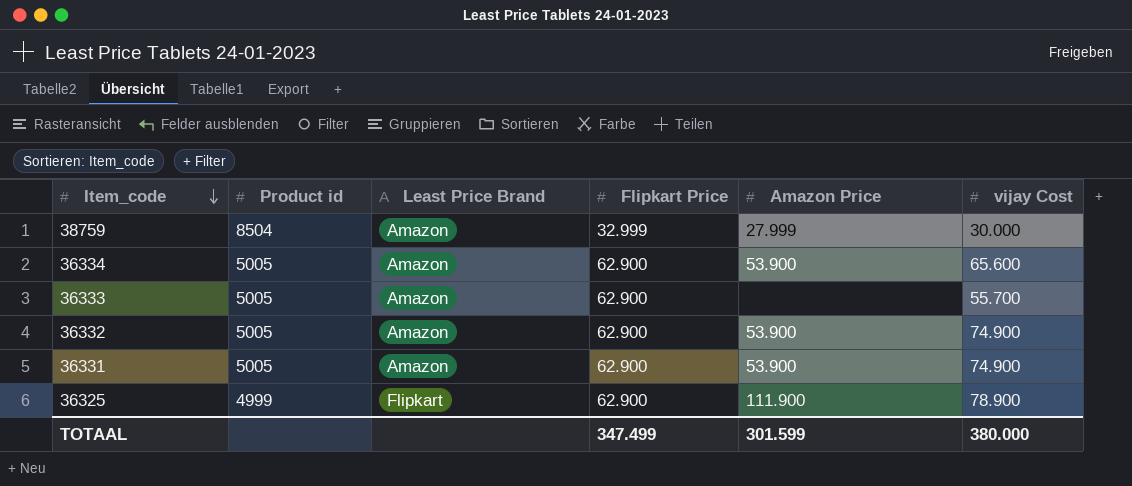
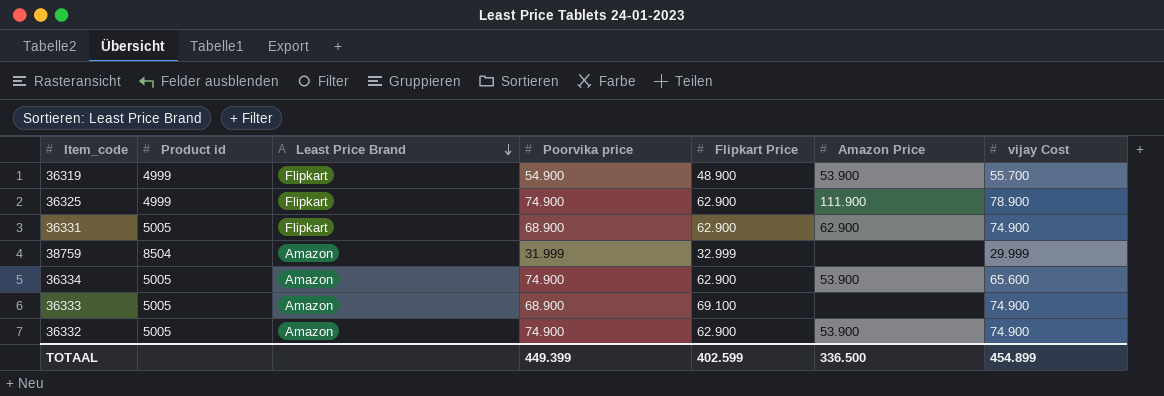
row order: Item_code descending -> Least Price Brand descending
column Poorvika price | position: none -> 4
row 36319: none -> 4999 | Flipkart | 54.900 | 48.900 | 53.900 | 55.700
36331 | Least Price Brand: Amazon -> Flipkart
36331 | Amazon Price: 53.900 -> 62.900
38759 | Amazon Price: 27.999 -> none
38759 | vijay Cost: 30.000 -> 29.999
36333 | Flipkart Price: 62.900 -> 69.100
36333 | vijay Cost: 55.700 -> 74.900
TOTAAL | Flipkart Price: 347.499 -> 402.599
TOTAAL | Amazon Price: 301.599 -> 336.500
TOTAAL | vijay Cost: 380.000 -> 454.899

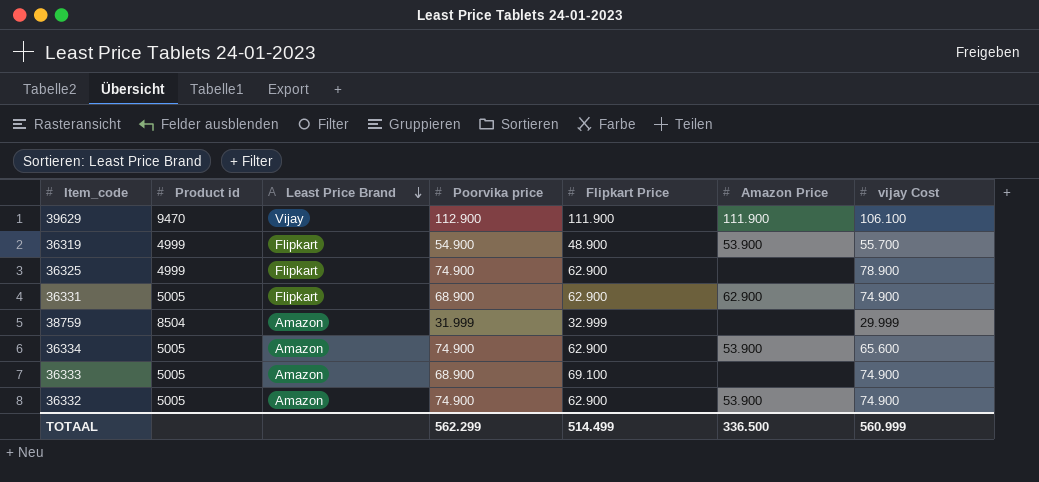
row 39629: none -> 9470 | Vijay | 112.900 | 111.900 | 111.900 | 106.100
36325 | Amazon Price: 111.900 -> none
TOTAAL | Poorvika price: 449.399 -> 562.299
TOTAAL | Flipkart Price: 402.599 -> 514.499
TOTAAL | vijay Cost: 454.899 -> 560.999

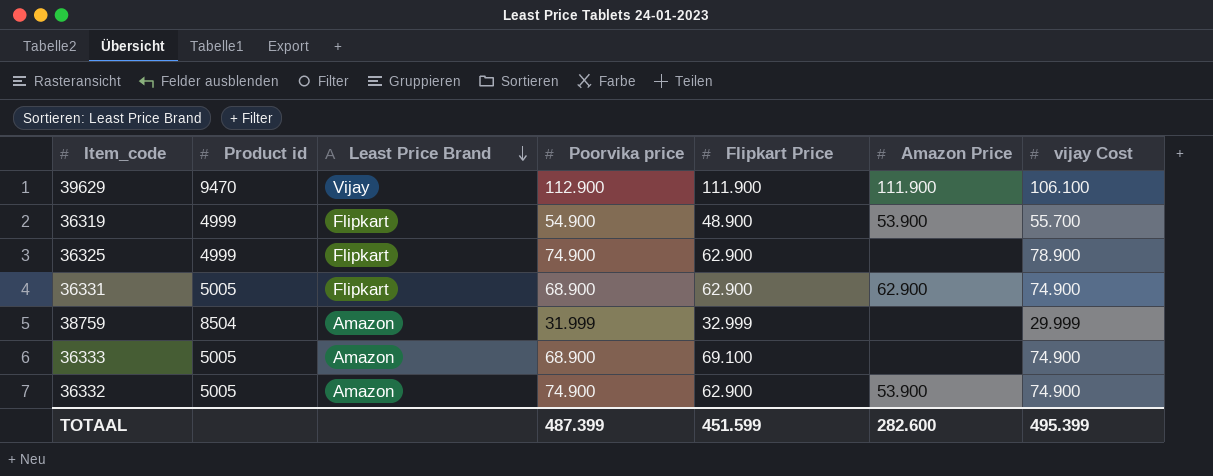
row 36334: 5005 | Amazon | 74.900 | 62.900 | 53.900 | 65.600 -> none
TOTAAL | Poorvika price: 562.299 -> 487.399
TOTAAL | Flipkart Price: 514.499 -> 451.599
TOTAAL | Amazon Price: 336.500 -> 282.600
TOTAAL | vijay Cost: 560.999 -> 495.399

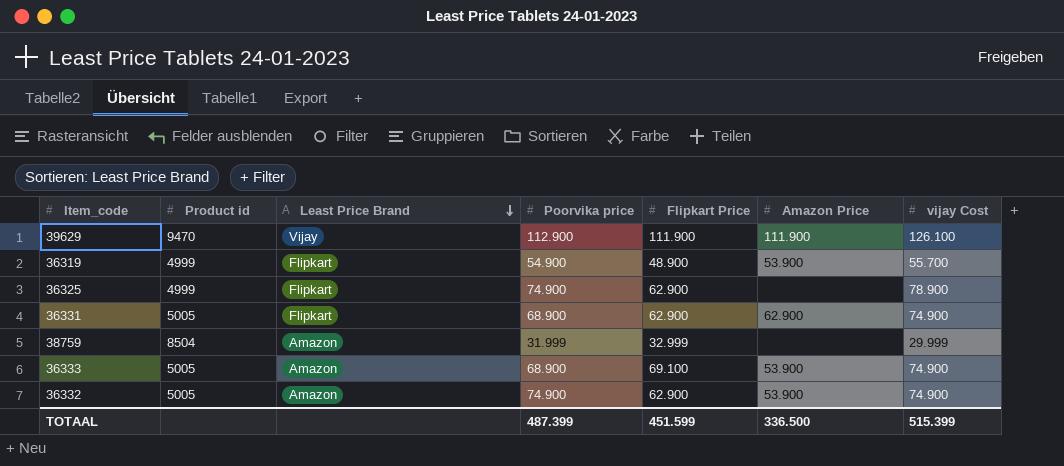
39629 | vijay Cost: 106.100 -> 126.100
36333 | Amazon Price: none -> 53.900
TOTAAL | Amazon Price: 282.600 -> 336.500
TOTAAL | vijay Cost: 495.399 -> 515.399

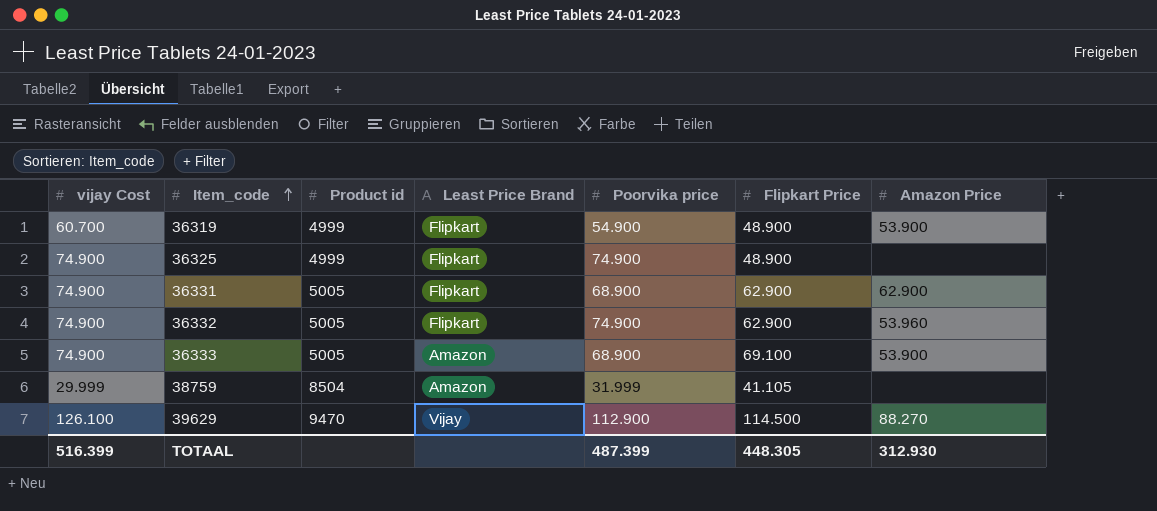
row order: Least Price Brand descending -> Item_code ascending
column vijay Cost | position: 7 -> 1
36319 | vijay Cost: 55.700 -> 60.700
36325 | vijay Cost: 78.900 -> 74.900
36325 | Flipkart Price: 62.900 -> 48.900
36332 | Least Price Brand: Amazon -> Flipkart
36332 | Amazon Price: 53.900 -> 53.960
38759 | Flipkart Price: 32.999 -> 41.105
39629 | Flipkart Price: 111.900 -> 114.500
39629 | Amazon Price: 111.900 -> 88.270
TOTAAL | vijay Cost: 515.399 -> 516.399
TOTAAL | Flipkart Price: 451.599 -> 448.305
TOTAAL | Amazon Price: 336.500 -> 312.930

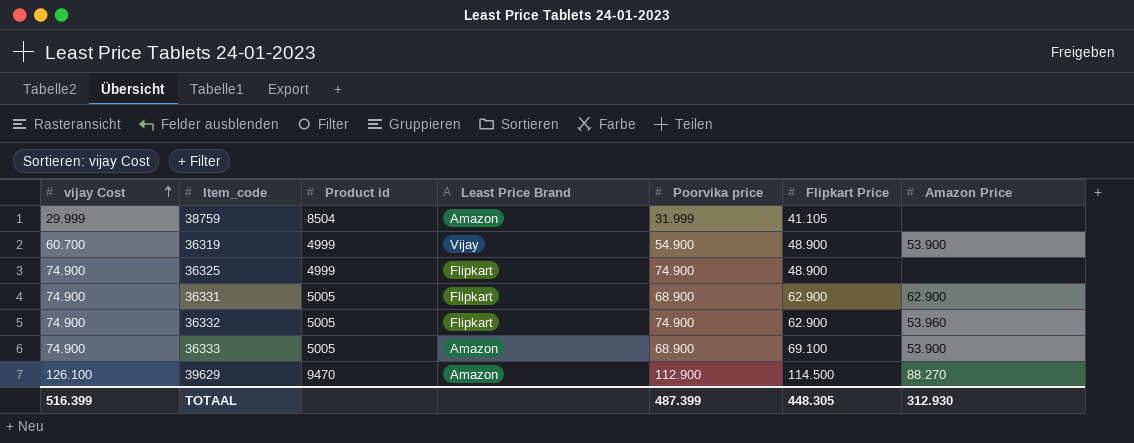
row order: Item_code ascending -> vijay Cost ascending
36319 | Least Price Brand: Flipkart -> Vijay
39629 | Least Price Brand: Vijay -> Amazon

